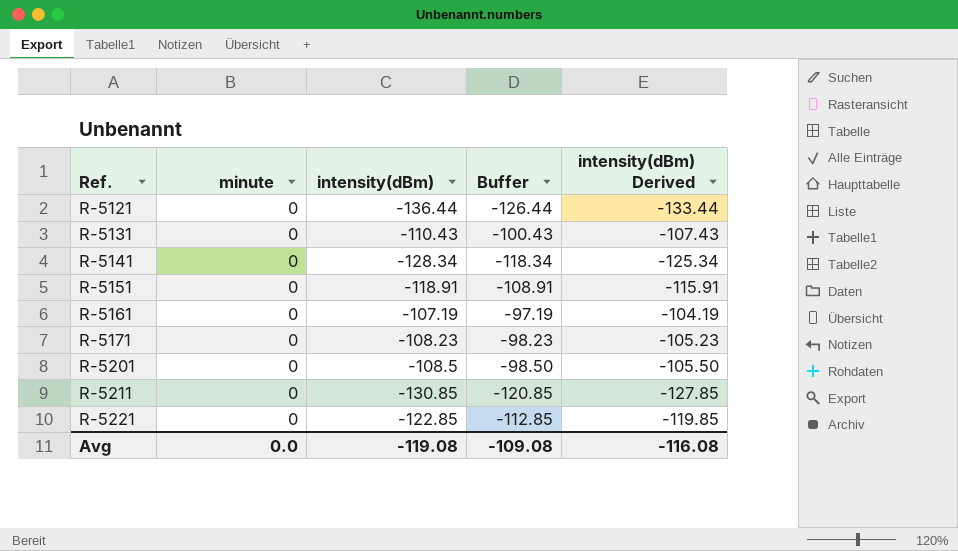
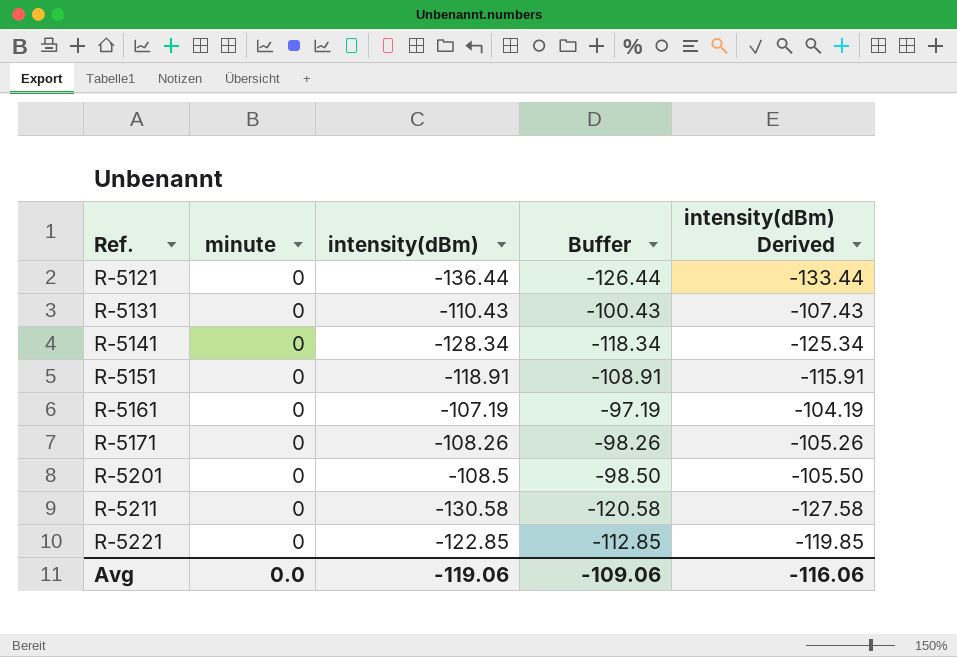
R-5171 | intensity(dBm): -108.23 -> -108.26
R-5171 | Buffer: -98.23 -> -98.26
R-5171 | intensity(dBm) Derived: -105.23 -> -105.26
R-5211 | intensity(dBm): -130.85 -> -130.58
R-5211 | Buffer: -120.85 -> -120.58
R-5211 | intensity(dBm) Derived: -127.85 -> -127.58
Avg | intensity(dBm): -119.08 -> -119.06
Avg | Buffer: -109.08 -> -109.06
Avg | intensity(dBm) Derived: -116.08 -> -116.06

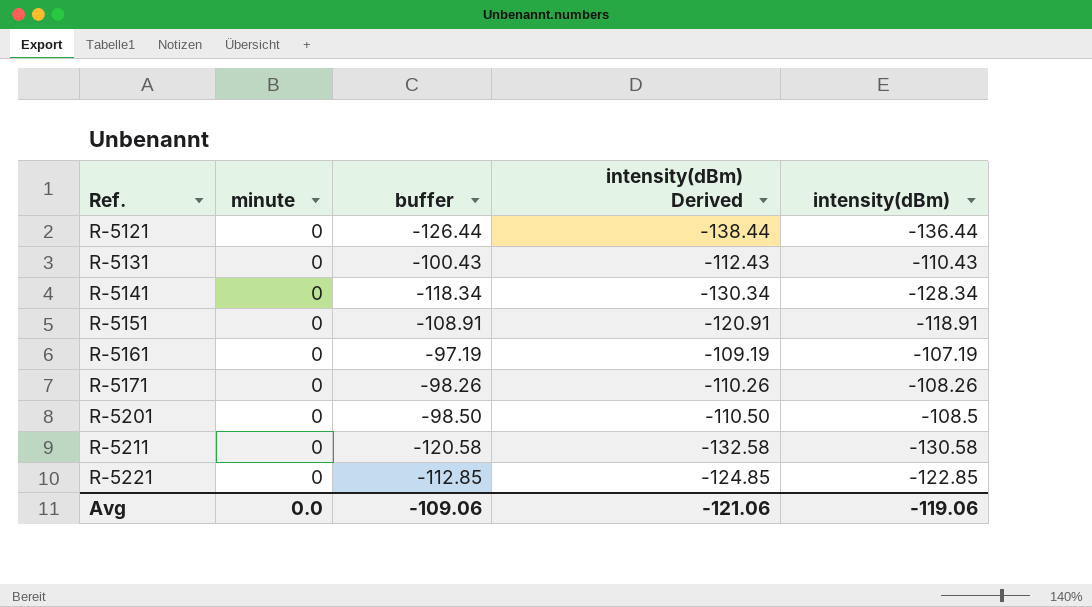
column name: Buffer -> buffer
column intensity(dBm) Derived | formula: [intensity(dBm)] + 3 -> [intensity(dBm)] - 2
column intensity(dBm) | position: 3 -> 5
Avg | intensity(dBm) Derived: -116.06 -> -121.06

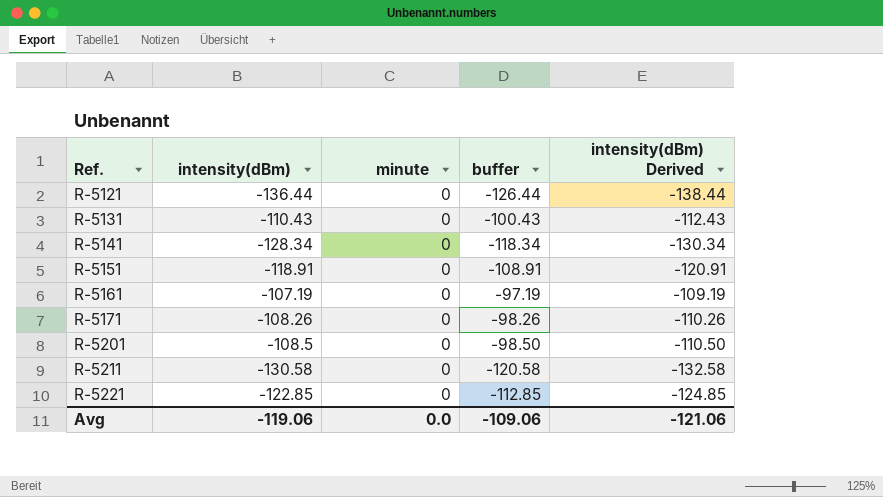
column intensity(dBm) | position: 5 -> 2

